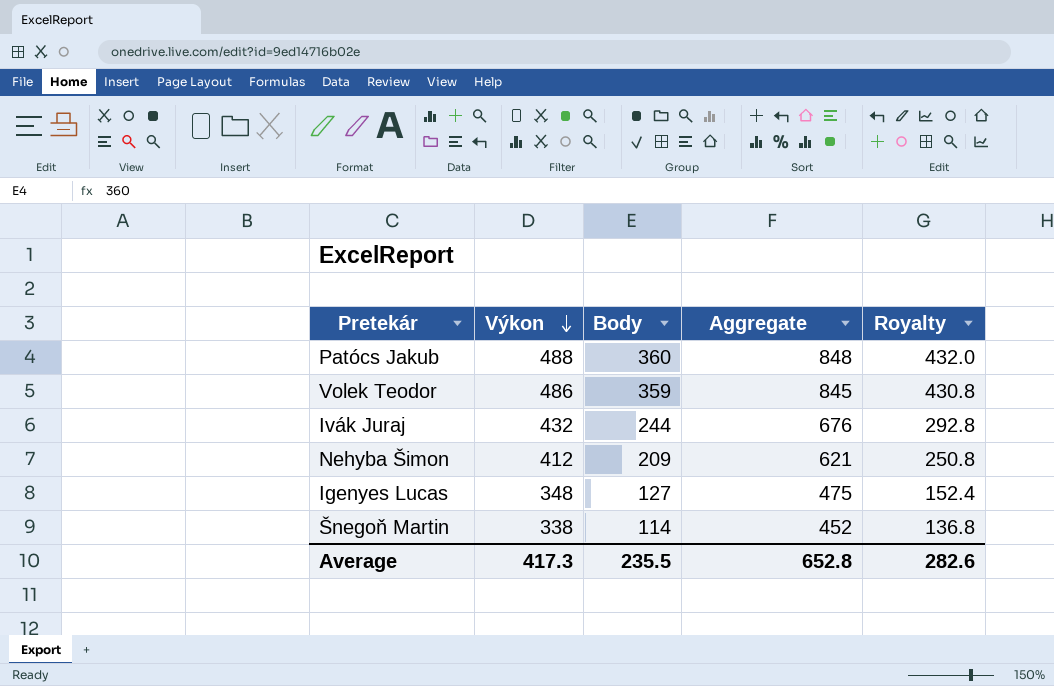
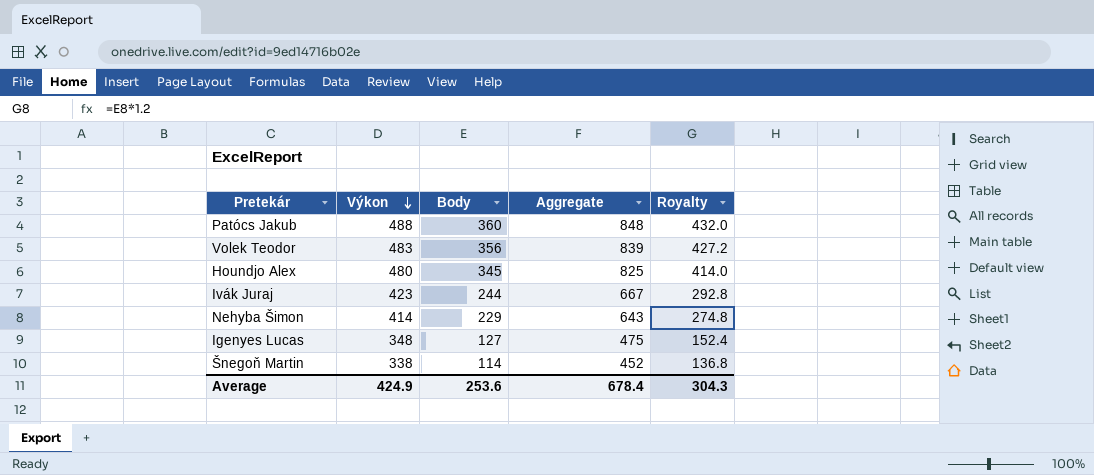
Volek Teodor | Výkon: 486 -> 483
Volek Teodor | Body: 359 -> 356
Volek Teodor | Aggregate: 845 -> 839
Volek Teodor | Royalty: 430.8 -> 427.2
row Houndjo Alex: none -> 480 | 345 | 825 | 414.0
Ivák Juraj | Výkon: 432 -> 423
Ivák Juraj | Aggregate: 676 -> 667
Nehyba Šimon | Výkon: 412 -> 414
Nehyba Šimon | Body: 209 -> 229
Nehyba Šimon | Aggregate: 621 -> 643
Nehyba Šimon | Royalty: 250.8 -> 274.8
Average | Výkon: 417.3 -> 424.9
Average | Body: 235.5 -> 253.6
Average | Aggregate: 652.8 -> 678.4
Average | Royalty: 282.6 -> 304.3

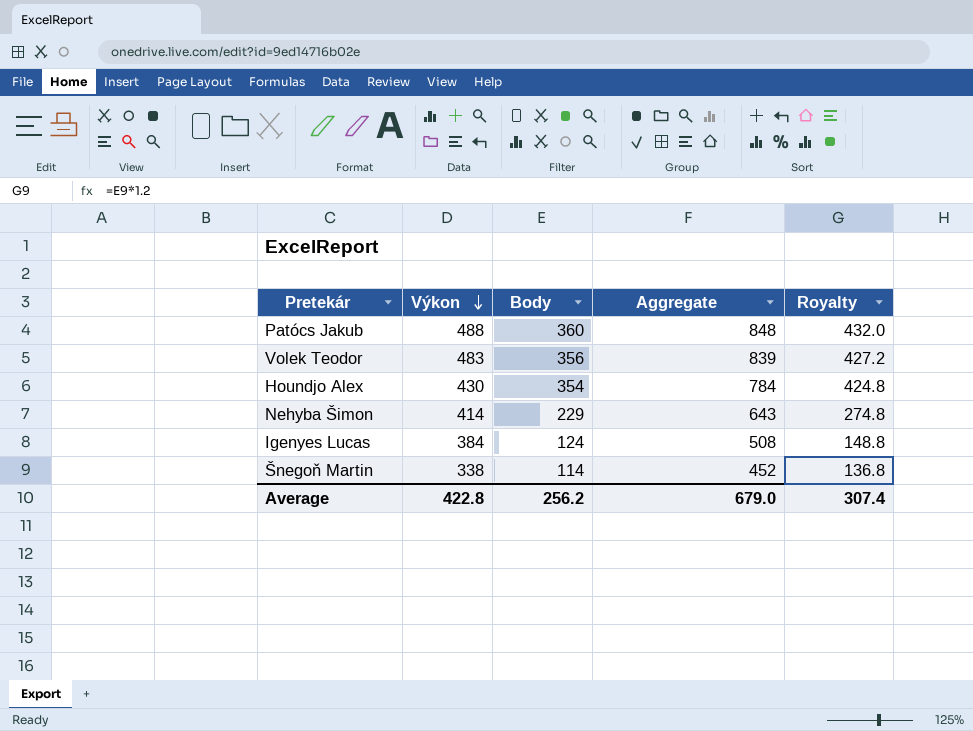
row Ivák Juraj: 423 | 244 | 667 | 292.8 -> none
Houndjo Alex | Výkon: 480 -> 430
Houndjo Alex | Body: 345 -> 354
Houndjo Alex | Aggregate: 825 -> 784
Houndjo Alex | Royalty: 414.0 -> 424.8
Igenyes Lucas | Výkon: 348 -> 384
Igenyes Lucas | Body: 127 -> 124
Igenyes Lucas | Aggregate: 475 -> 508
Igenyes Lucas | Royalty: 152.4 -> 148.8
Average | Výkon: 424.9 -> 422.8
Average | Body: 253.6 -> 256.2
Average | Aggregate: 678.4 -> 679.0
Average | Royalty: 304.3 -> 307.4

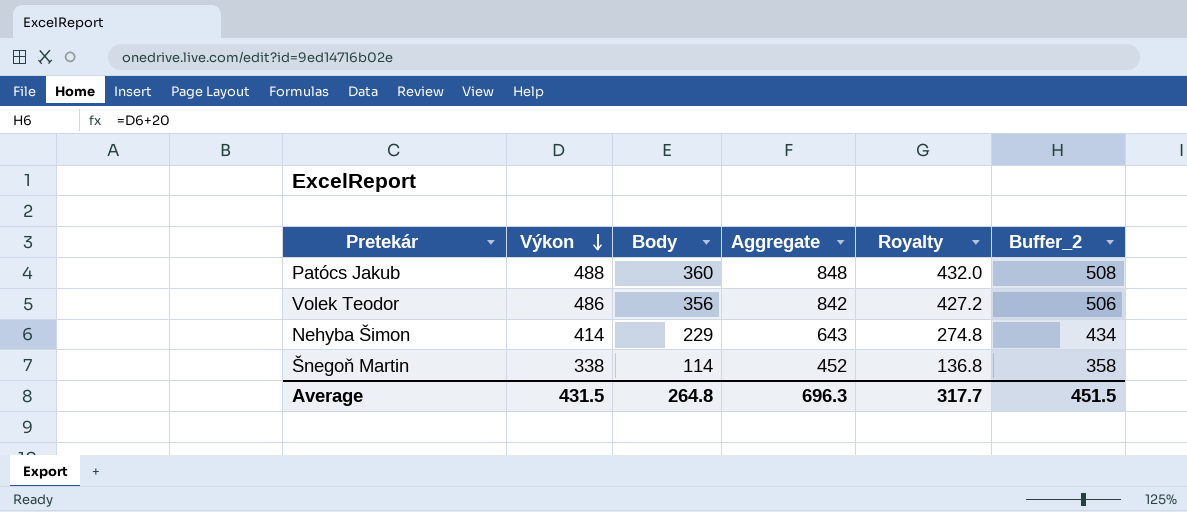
column Buffer_2 | formula: none -> [Výkon] + 20
row Houndjo Alex: 430 | 354 | 784 | 424.8 -> none
row Igenyes Lucas: 384 | 124 | 508 | 148.8 -> none
Volek Teodor | Výkon: 483 -> 486
Volek Teodor | Aggregate: 839 -> 842
Average | Výkon: 422.8 -> 431.5
Average | Body: 256.2 -> 264.8
Average | Aggregate: 679.0 -> 696.3
Average | Royalty: 307.4 -> 317.7

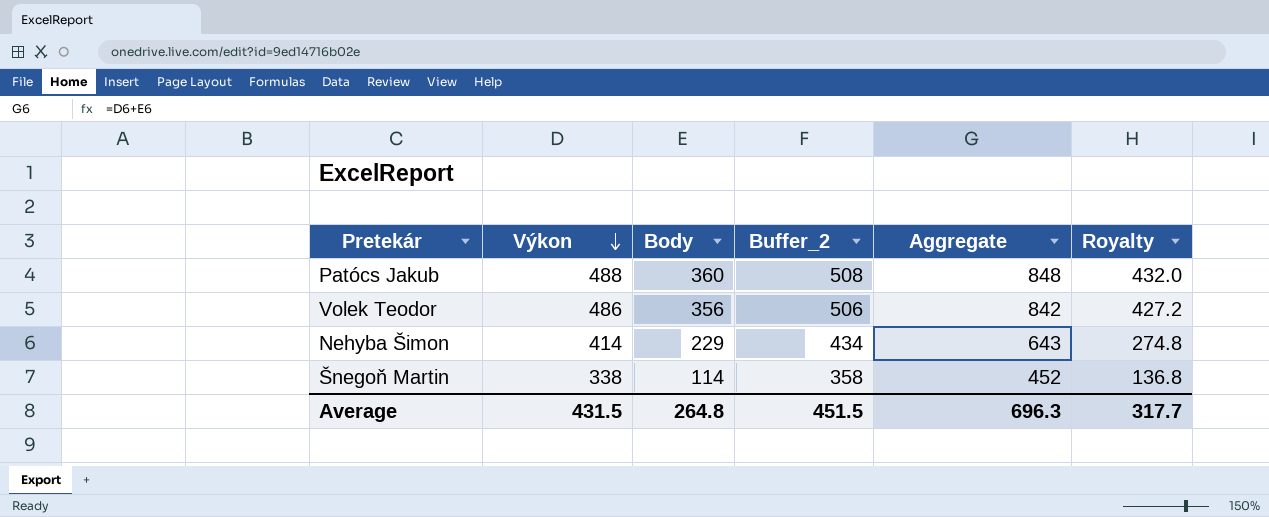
column Buffer_2 | position: 6 -> 4

